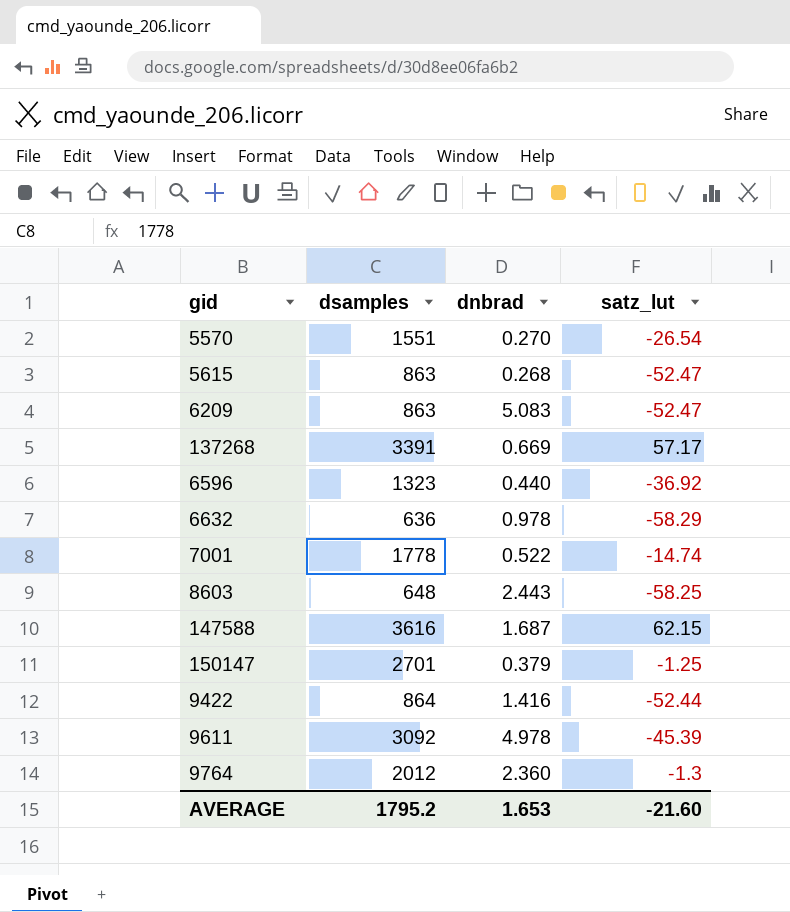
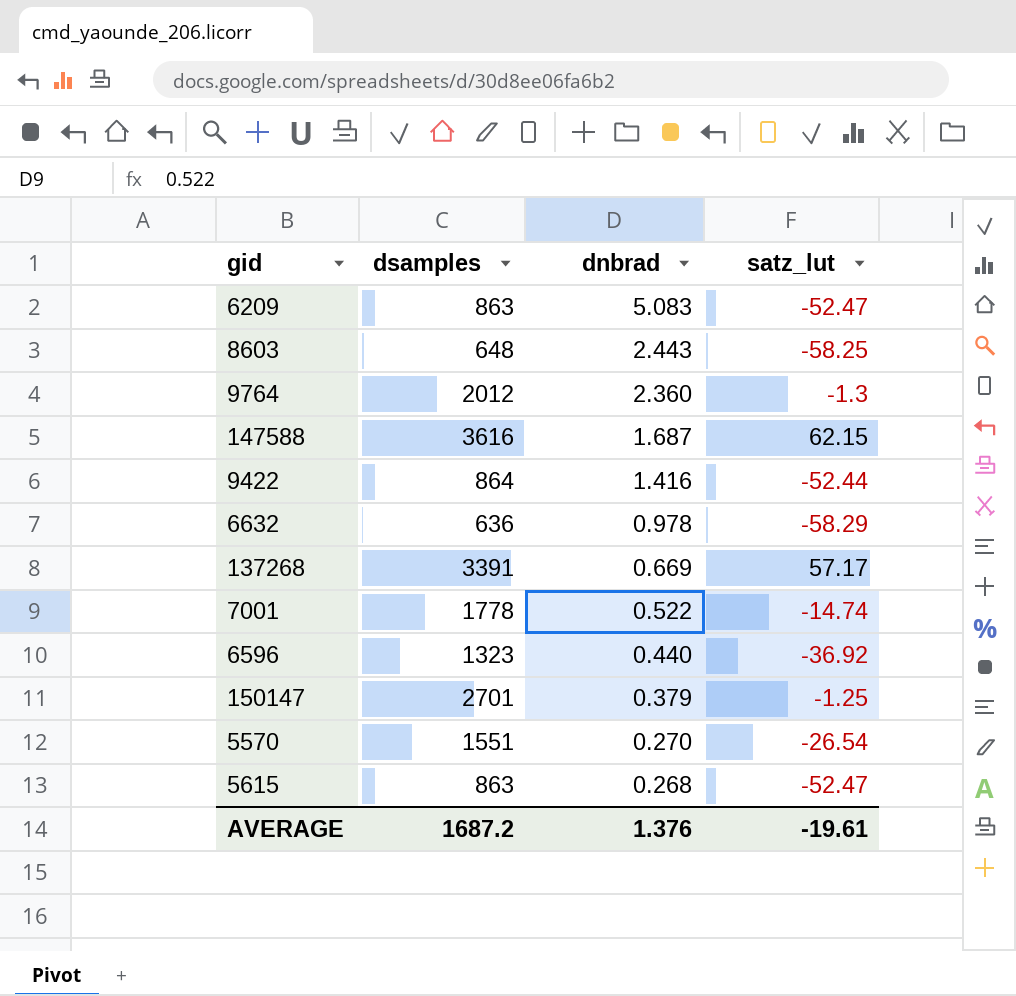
row order: none -> dnbrad descending
row 9611: 3092 | 4.978 | -45.39 -> none
AVERAGE | dsamples: 1795.2 -> 1687.2
AVERAGE | dnbrad: 1.653 -> 1.376
AVERAGE | satz_lut: -21.60 -> -19.61

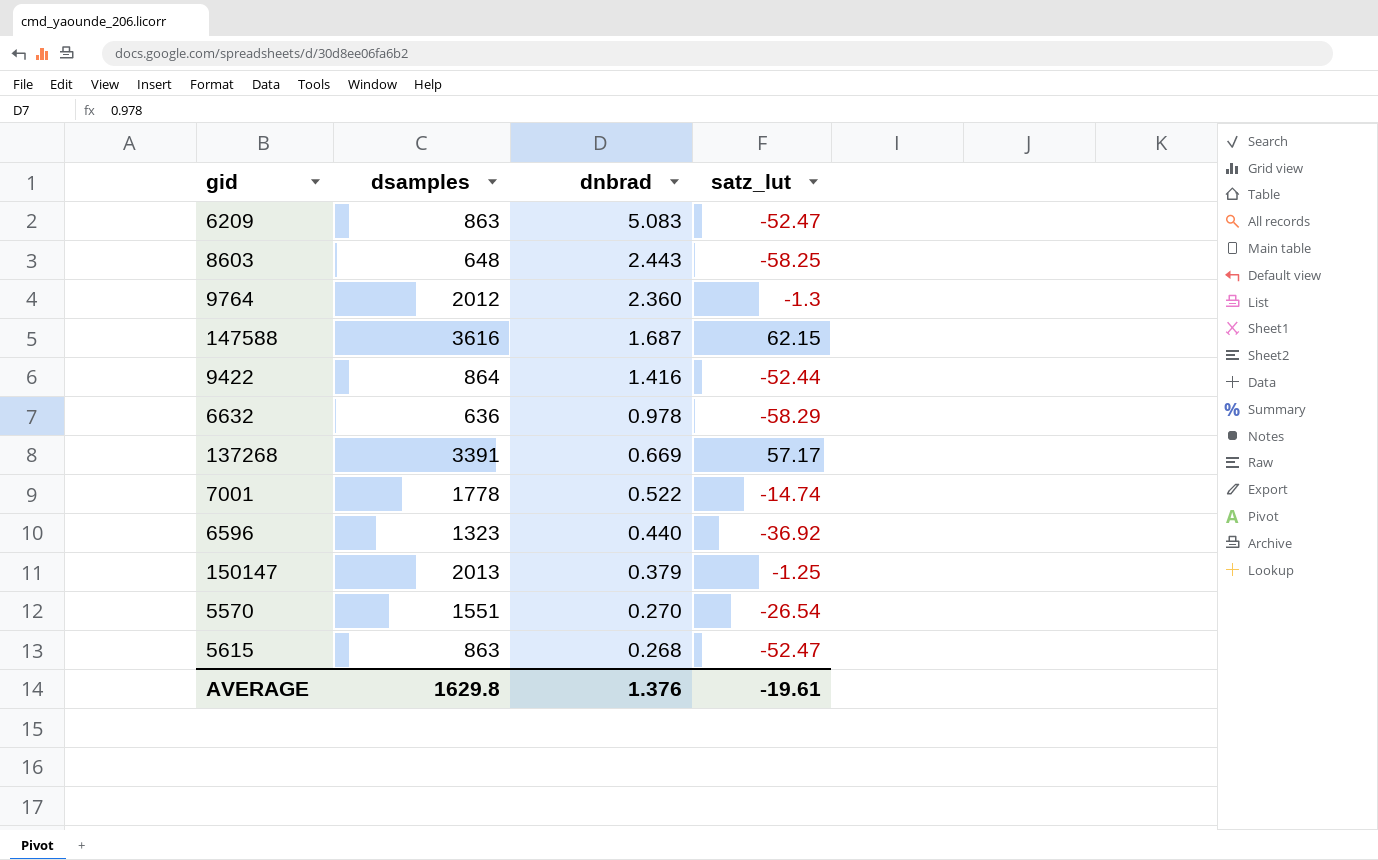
150147 | dsamples: 2701 -> 2013
AVERAGE | dsamples: 1687.2 -> 1629.8

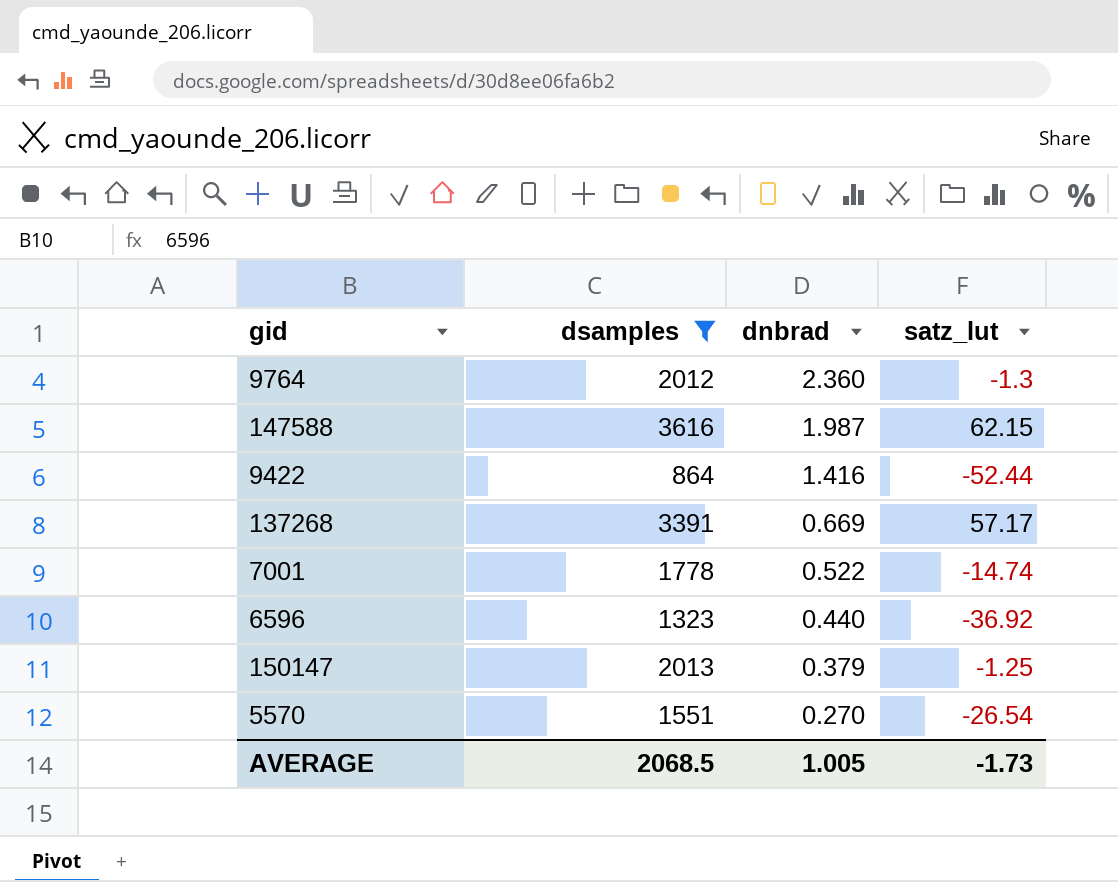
filter: none -> dsamples >= 864
147588 | dnbrad: 1.687 -> 1.987
AVERAGE | dsamples: 1629.8 -> 2068.5
AVERAGE | dnbrad: 1.376 -> 1.005
AVERAGE | satz_lut: -19.61 -> -1.73

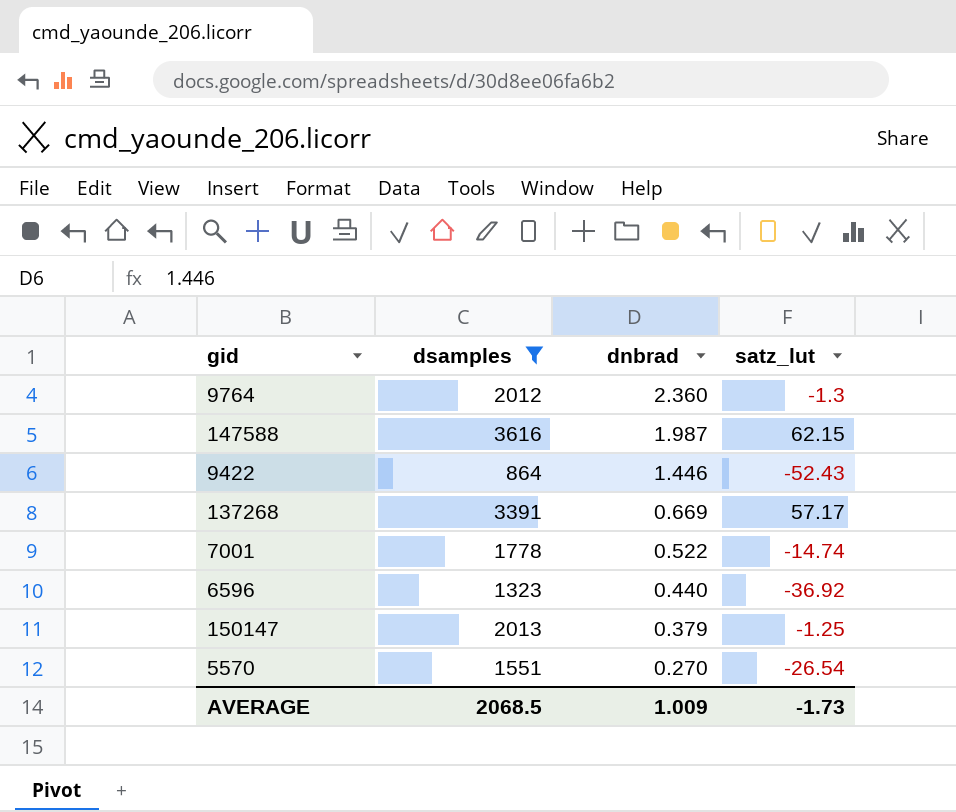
9422 | dnbrad: 1.416 -> 1.446
9422 | satz_lut: -52.44 -> -52.43
AVERAGE | dnbrad: 1.005 -> 1.009

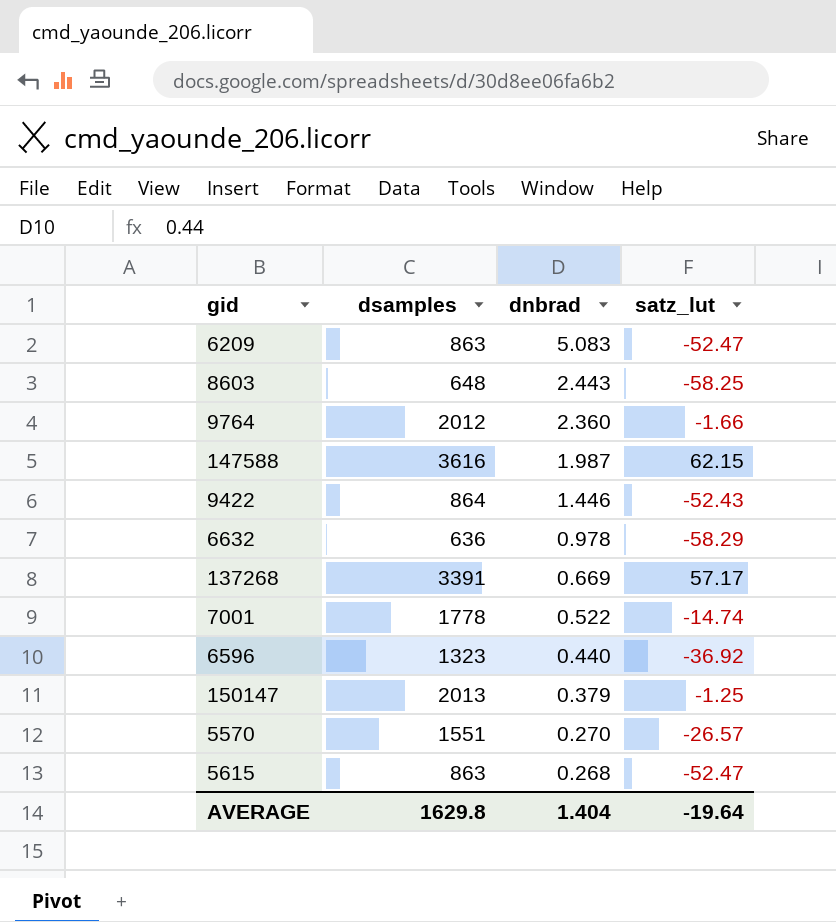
filter: dsamples >= 864 -> none
9764 | satz_lut: -1.3 -> -1.66
5570 | satz_lut: -26.54 -> -26.57
AVERAGE | dsamples: 2068.5 -> 1629.8
AVERAGE | dnbrad: 1.009 -> 1.404
AVERAGE | satz_lut: -1.73 -> -19.64

